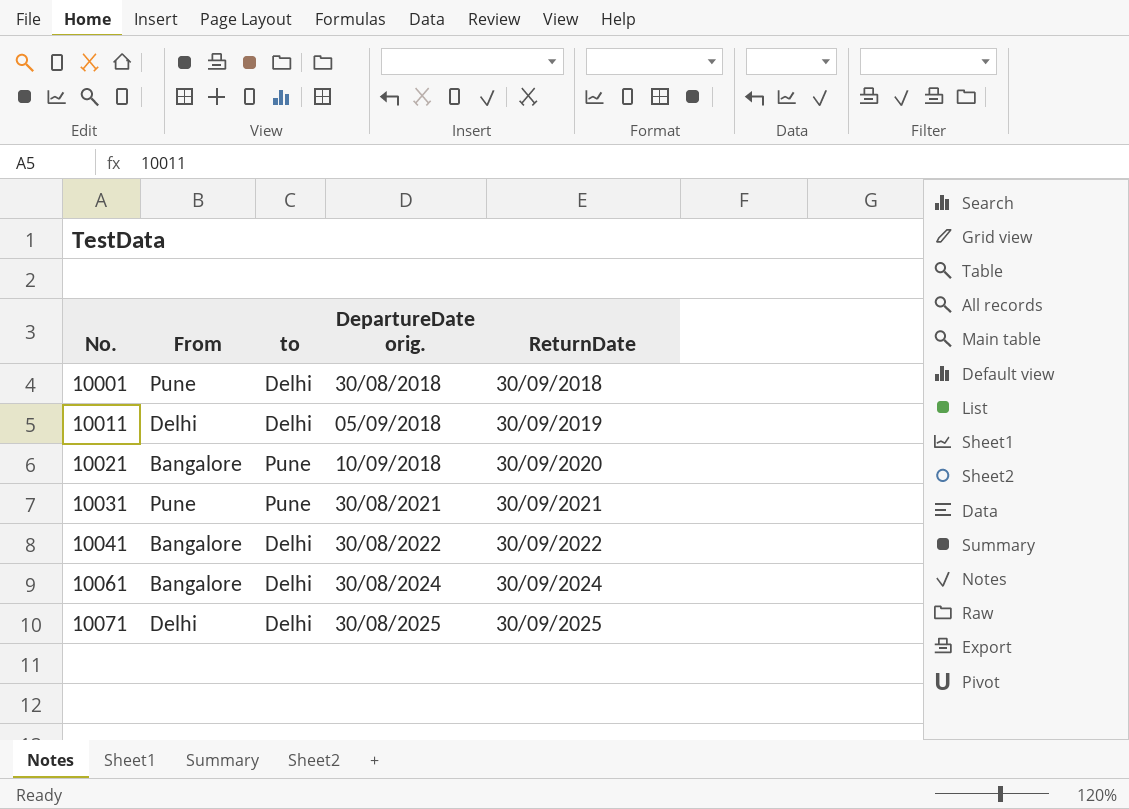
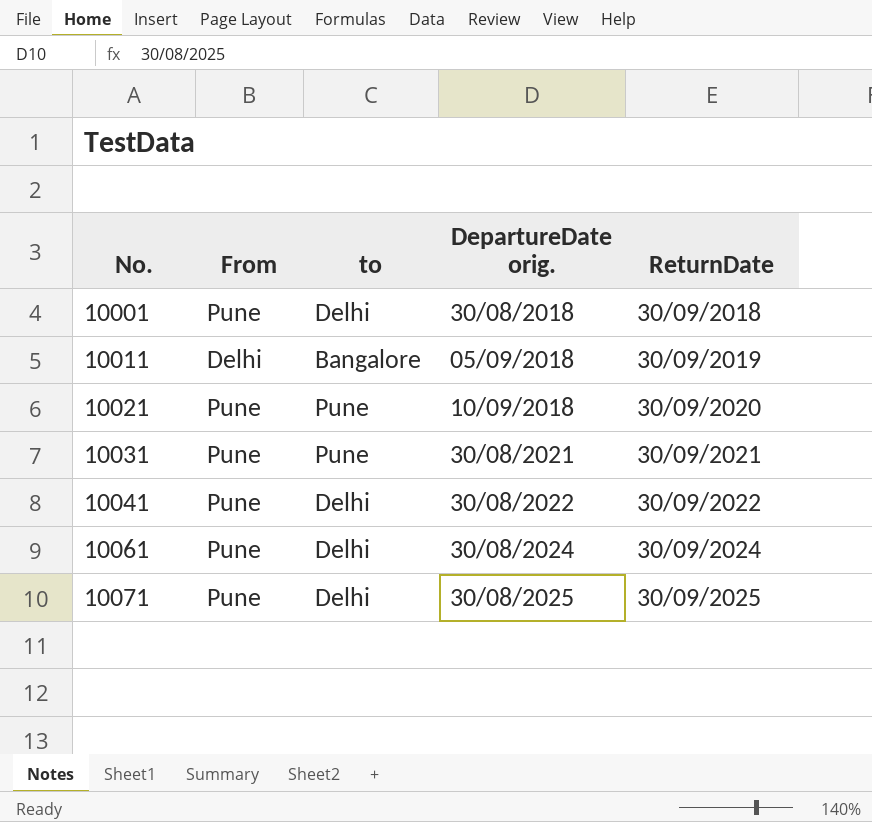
10011 | to: Delhi -> Bangalore
10021 | From: Bangalore -> Pune
10041 | From: Bangalore -> Pune
10061 | From: Bangalore -> Pune
10071 | From: Delhi -> Pune

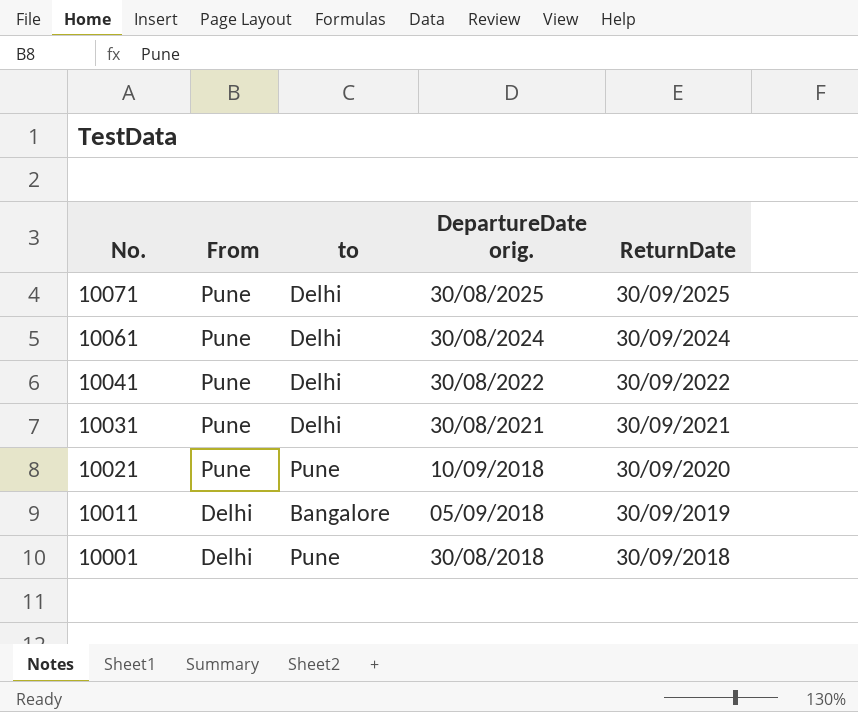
row order: No. ascending -> No. descending
10031 | to: Pune -> Delhi
10001 | From: Pune -> Delhi
10001 | to: Delhi -> Pune

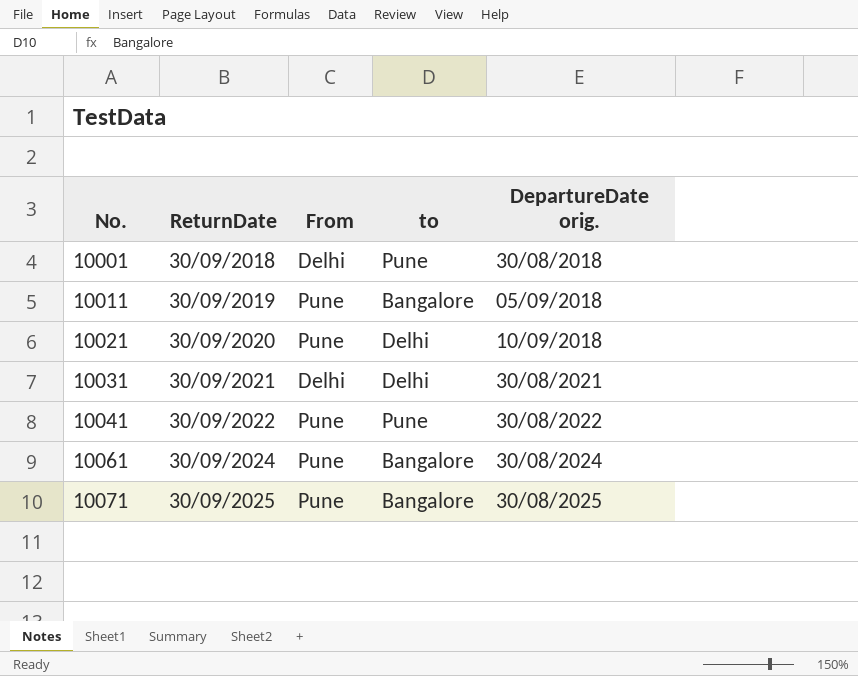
row order: No. descending -> No. ascending
column ReturnDate | position: 5 -> 2
10011 | From: Delhi -> Pune
10021 | to: Pune -> Delhi
10031 | From: Pune -> Delhi
10041 | to: Delhi -> Pune
10061 | to: Delhi -> Bangalore
10071 | to: Delhi -> Bangalore

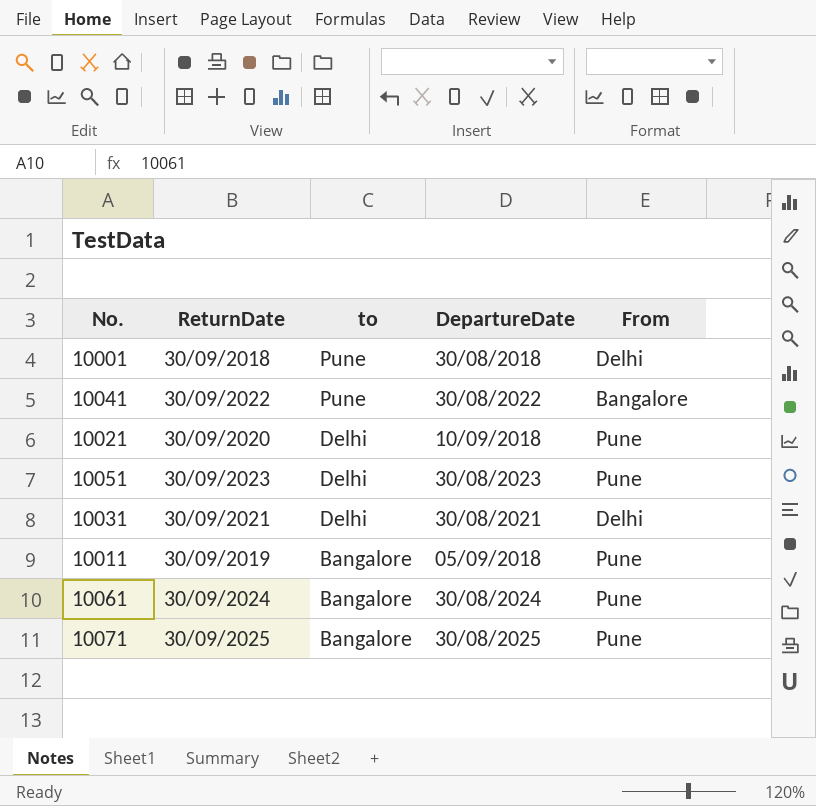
row order: No. ascending -> to descending
column name: DepartureDate orig. -> DepartureDate
column From | position: 3 -> 5
10041 | From: Pune -> Bangalore
row 10051: none -> 30/09/2023 | Delhi | 30/08/2023 | Pune

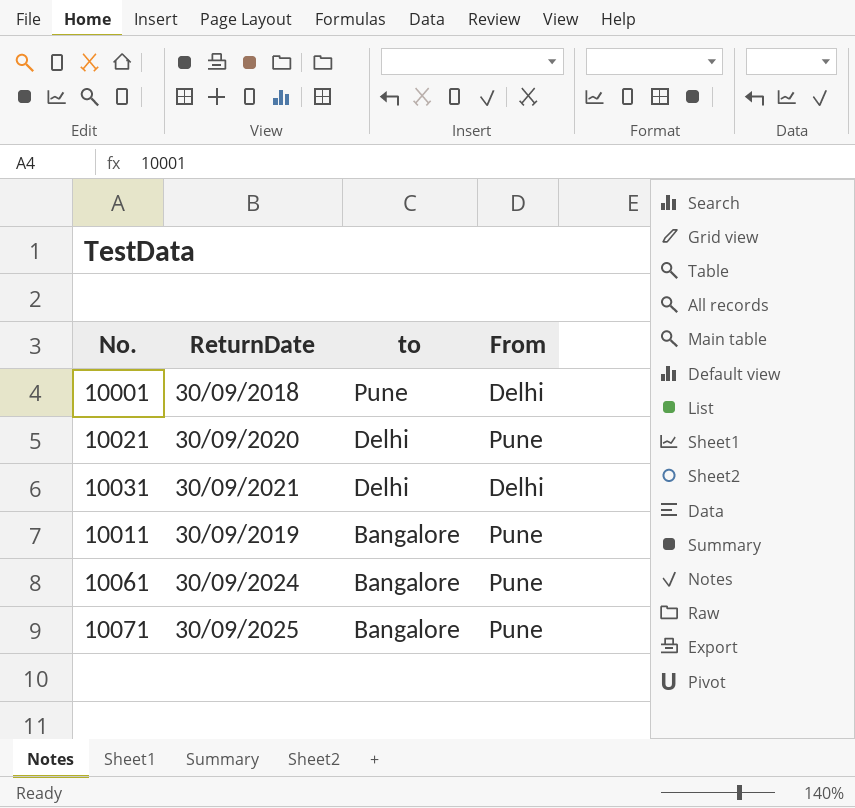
column DepartureDate | position: 4 -> none
row 10041: 30/09/2022 | Pune | 30/08/2022 | Bangalore -> none
row 10051: 30/09/2023 | Delhi | 30/08/2023 | Pune -> none

